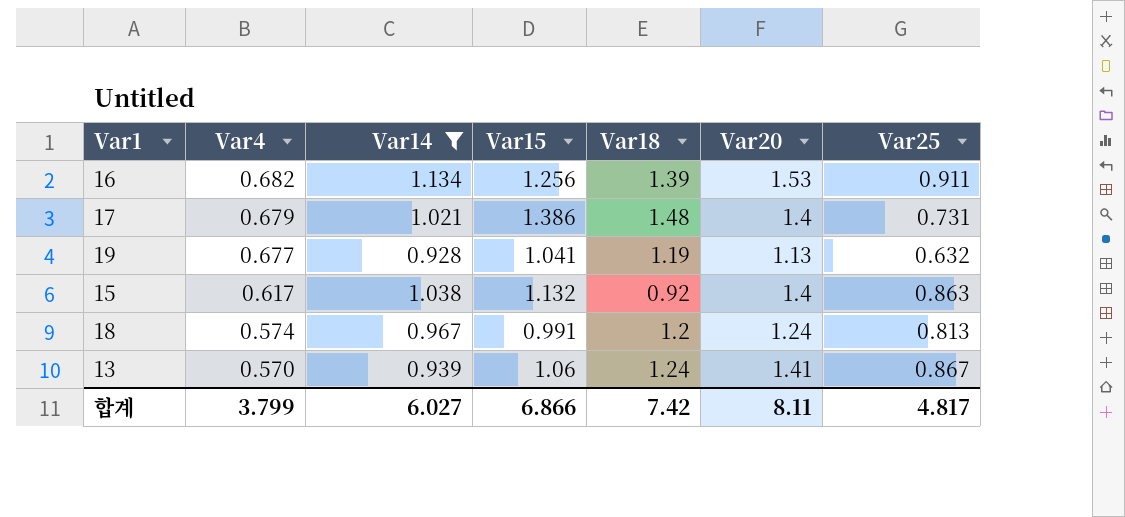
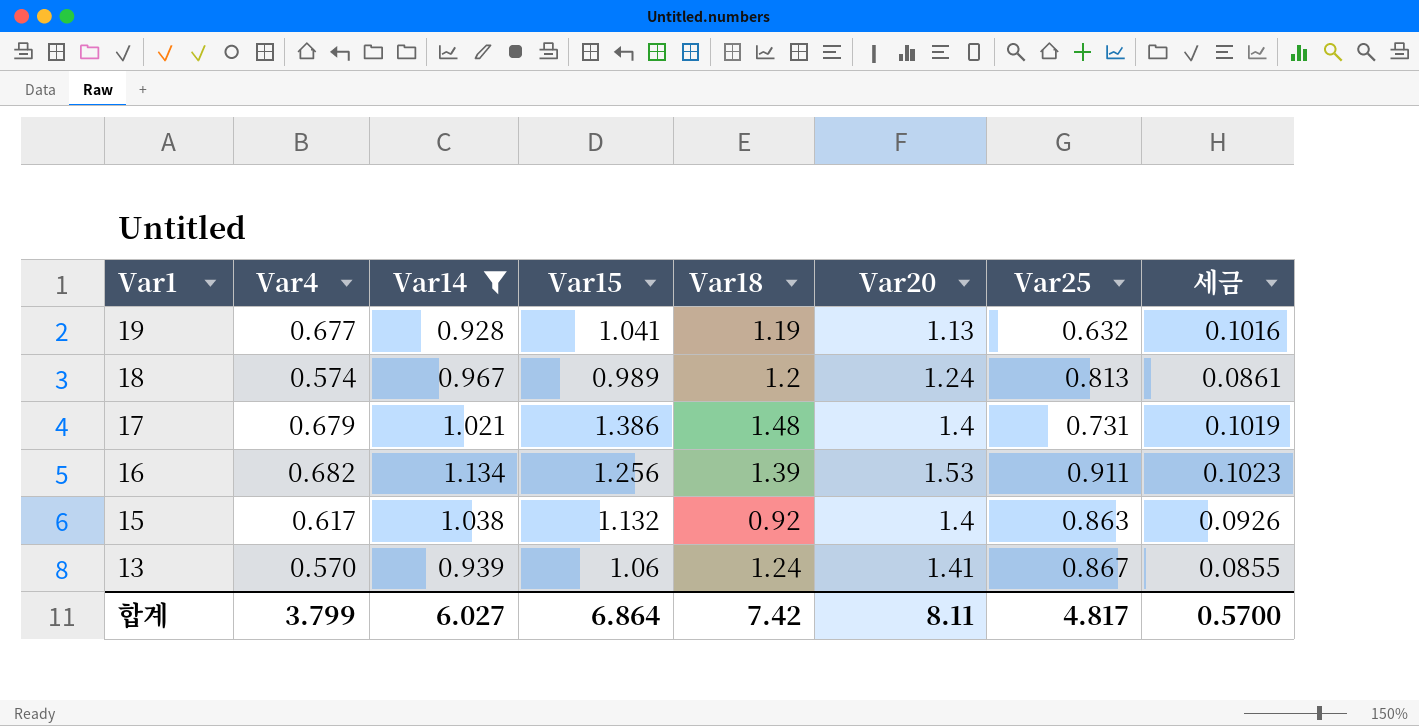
row order: Var4 descending -> Var1 descending
column 세금 | formula: none -> [Var4] * 0.15
18 | Var15: 0.991 -> 0.989
합계 | Var15: 6.866 -> 6.864

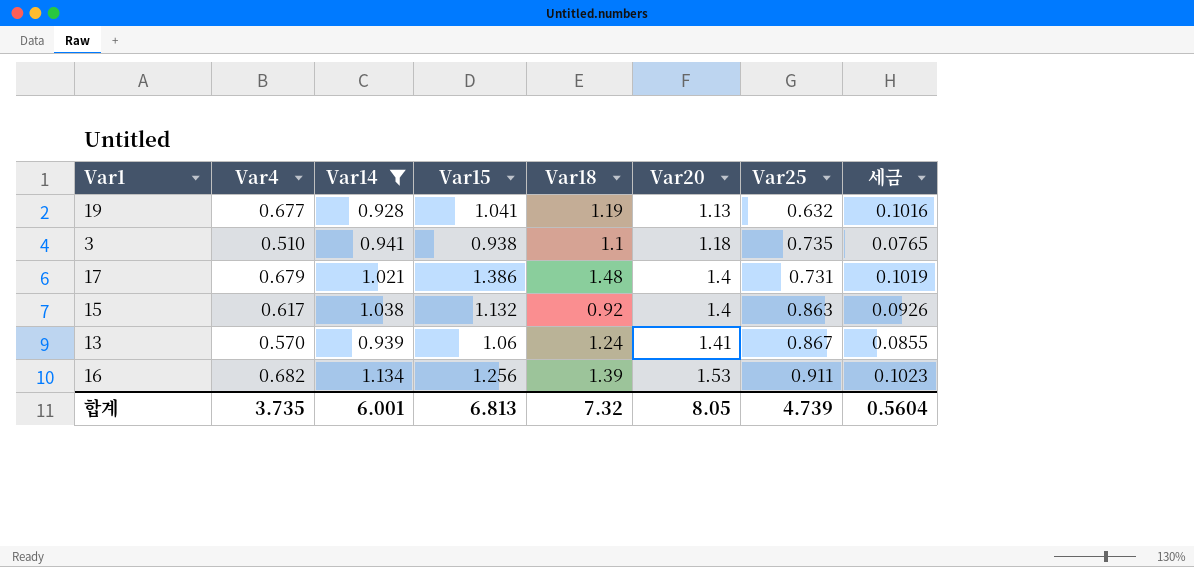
row order: Var1 descending -> Var20 ascending
row 18: 0.574 | 0.967 | 0.989 | 1.2 | 1.24 | 0.813 | 0.0861 -> none
row 3: none -> 0.510 | 0.941 | 0.938 | 1.1 | 1.18 | 0.735 | 0.0765
합계 | Var4: 3.799 -> 3.735
합계 | Var14: 6.027 -> 6.001
합계 | Var15: 6.864 -> 6.813
합계 | Var18: 7.42 -> 7.32
합계 | Var20: 8.11 -> 8.05
합계 | Var25: 4.817 -> 4.739
합계 | 세금: 0.5700 -> 0.5604

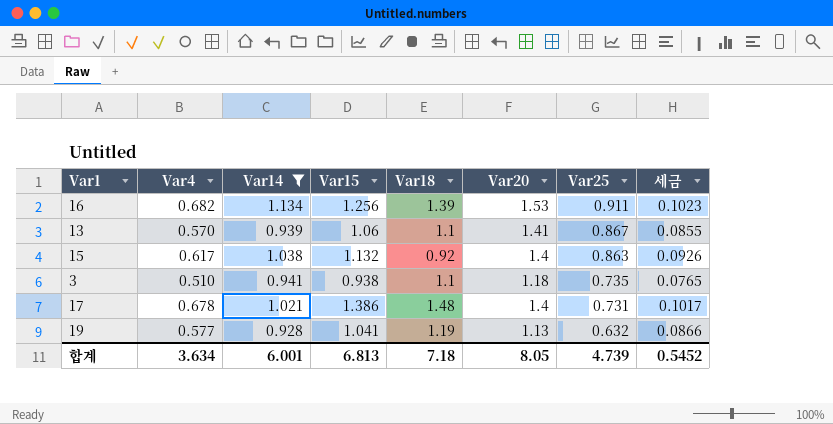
row order: Var20 ascending -> Var25 descending
13 | Var18: 1.24 -> 1.1
17 | Var4: 0.679 -> 0.678
17 | 세금: 0.1019 -> 0.1017
19 | Var4: 0.677 -> 0.577
19 | 세금: 0.1016 -> 0.0866
합계 | Var4: 3.735 -> 3.634
합계 | Var18: 7.32 -> 7.18
합계 | 세금: 0.5604 -> 0.5452

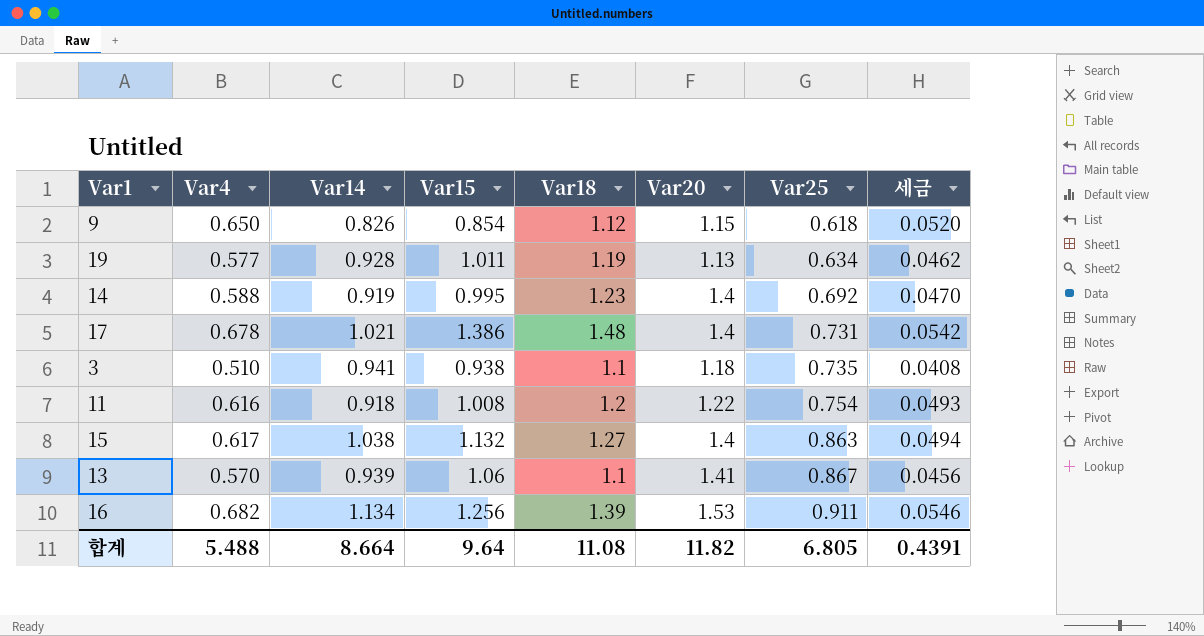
filter: Var14 >= 0.928 -> none
row order: Var25 descending -> Var25 ascending
column 세금 | formula: [Var4] * 0.15 -> [Var4] * 0.08
19 | Var15: 1.041 -> 1.011
19 | Var25: 0.632 -> 0.634
15 | Var18: 0.92 -> 1.27
합계 | Var4: 3.634 -> 5.488
합계 | Var14: 6.001 -> 8.664
합계 | Var15: 6.813 -> 9.64
합계 | Var18: 7.18 -> 11.08
합계 | Var20: 8.05 -> 11.82
합계 | Var25: 4.739 -> 6.805
합계 | 세금: 0.5452 -> 0.4391

